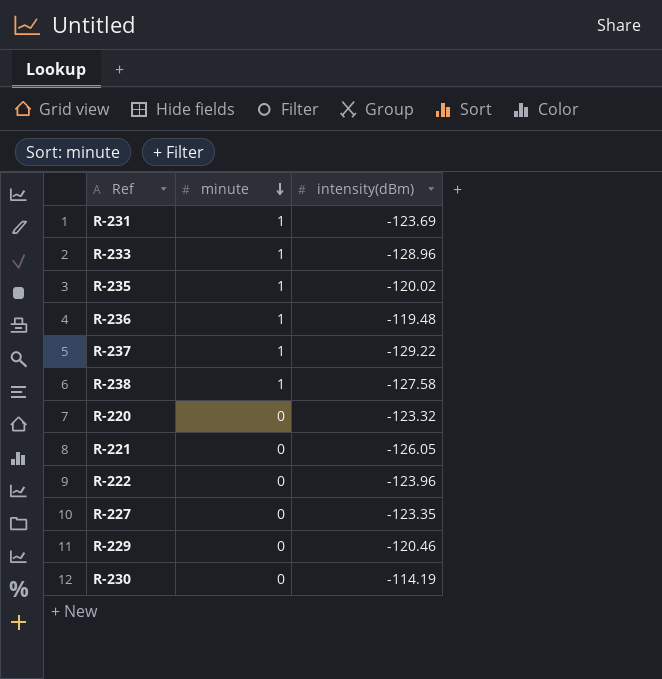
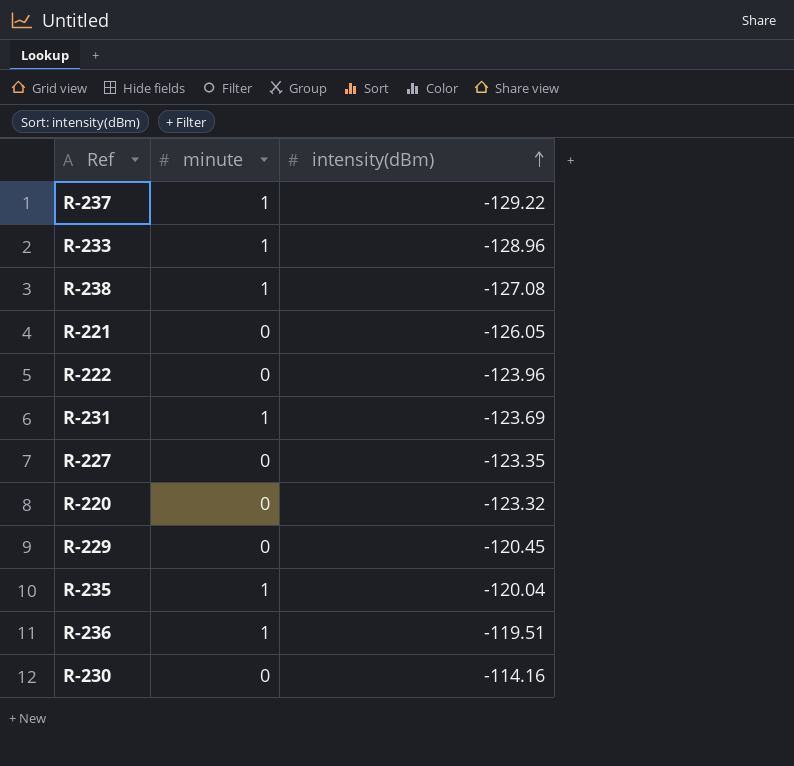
row order: minute descending -> intensity(dBm) ascending
R-238 | intensity(dBm): -127.58 -> -127.08
R-229 | intensity(dBm): -120.46 -> -120.45
R-235 | intensity(dBm): -120.02 -> -120.04
R-236 | intensity(dBm): -119.48 -> -119.51
R-230 | intensity(dBm): -114.19 -> -114.16

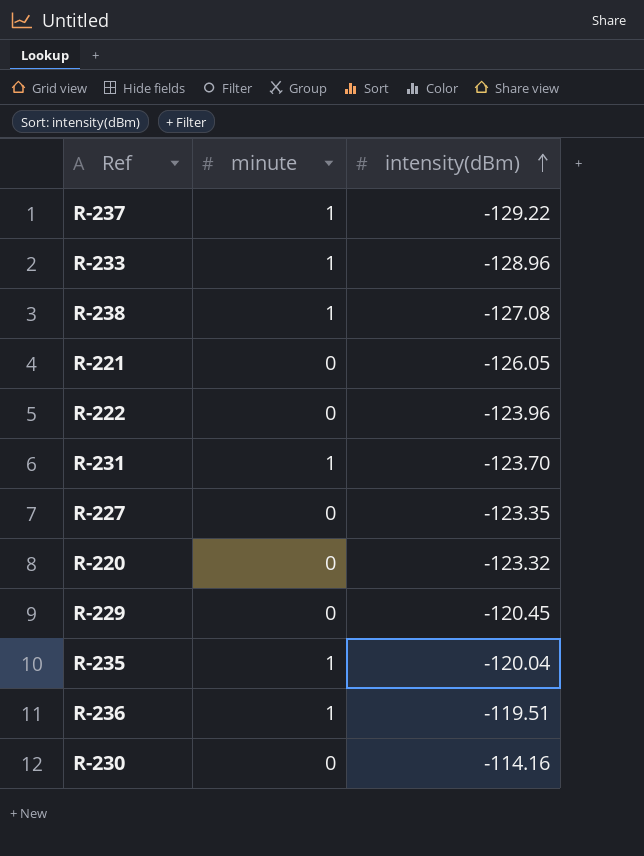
R-231 | intensity(dBm): -123.69 -> -123.70

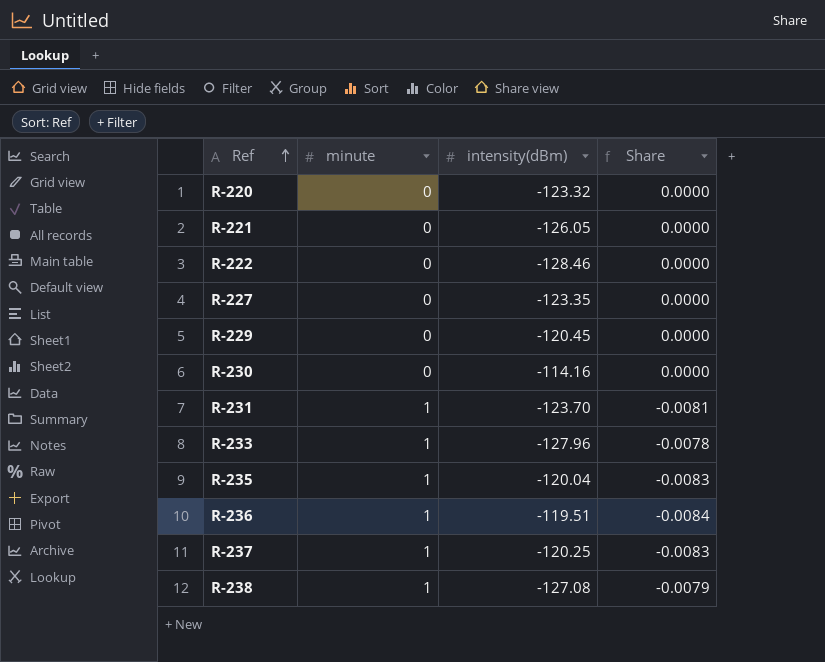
row order: intensity(dBm) ascending -> Ref ascending
column Share | formula: none -> [minute] / [intensity(dBm)]
R-222 | intensity(dBm): -123.96 -> -128.46
R-233 | intensity(dBm): -128.96 -> -127.96
R-237 | intensity(dBm): -129.22 -> -120.25

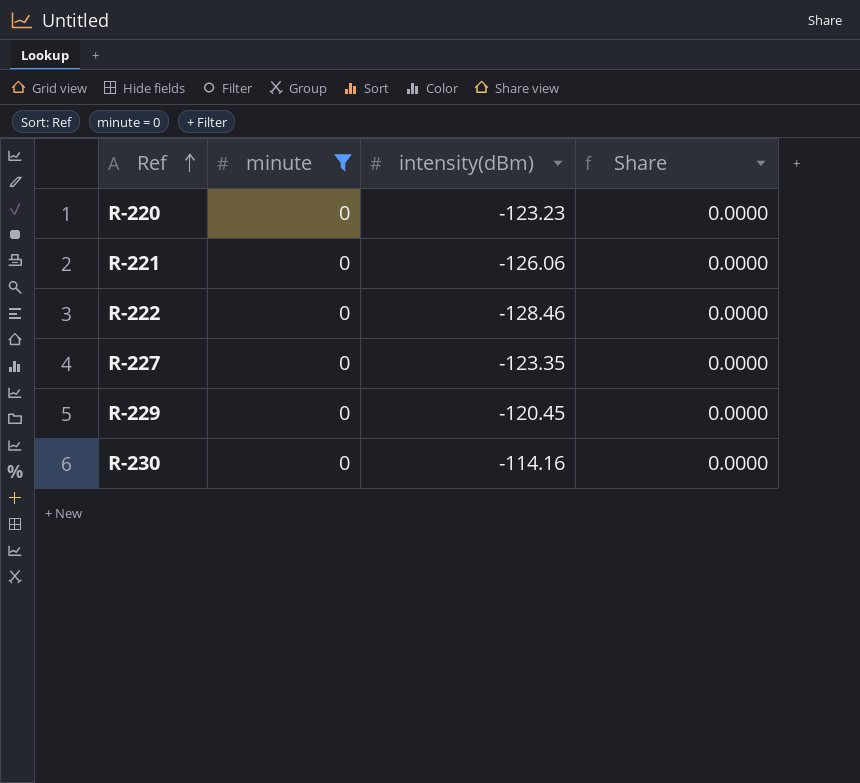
filter: none -> minute = 0
R-220 | intensity(dBm): -123.32 -> -123.23
R-221 | intensity(dBm): -126.05 -> -126.06

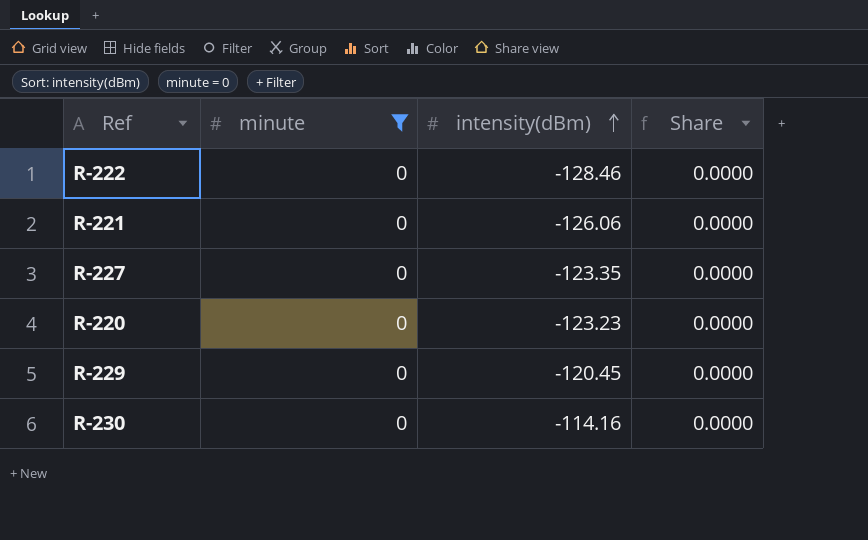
row order: Ref ascending -> intensity(dBm) ascending

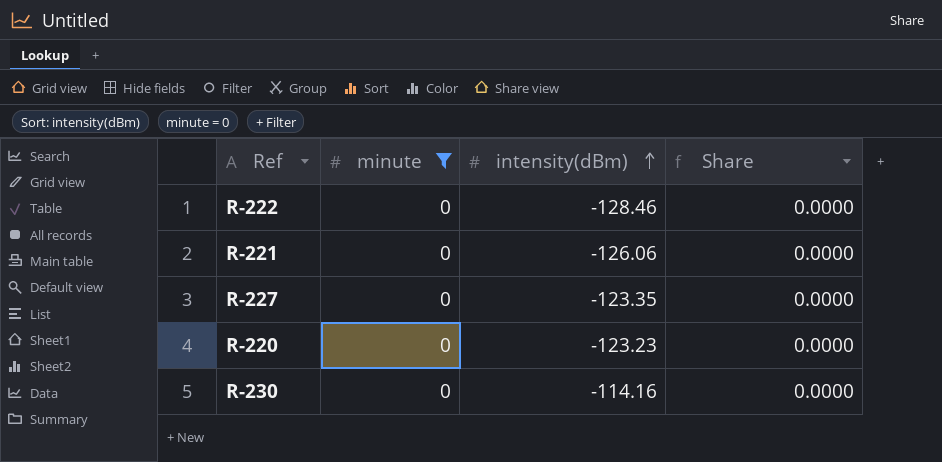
row R-229: 0 | -120.45 | 0.0000 -> none

